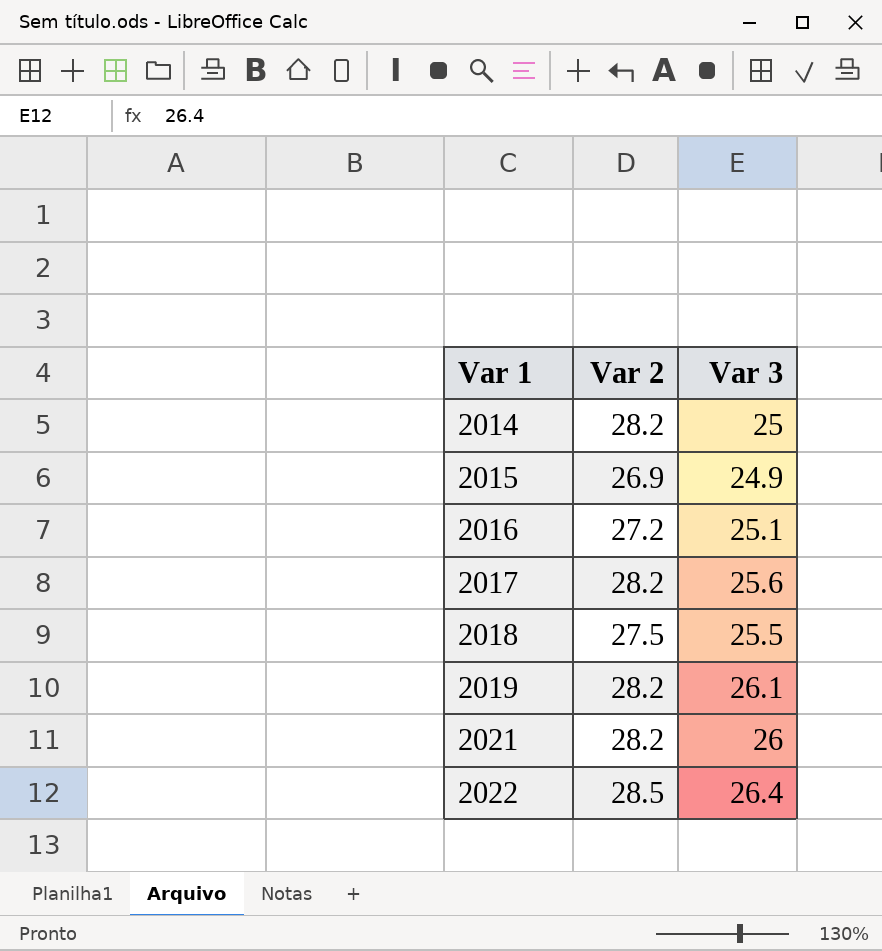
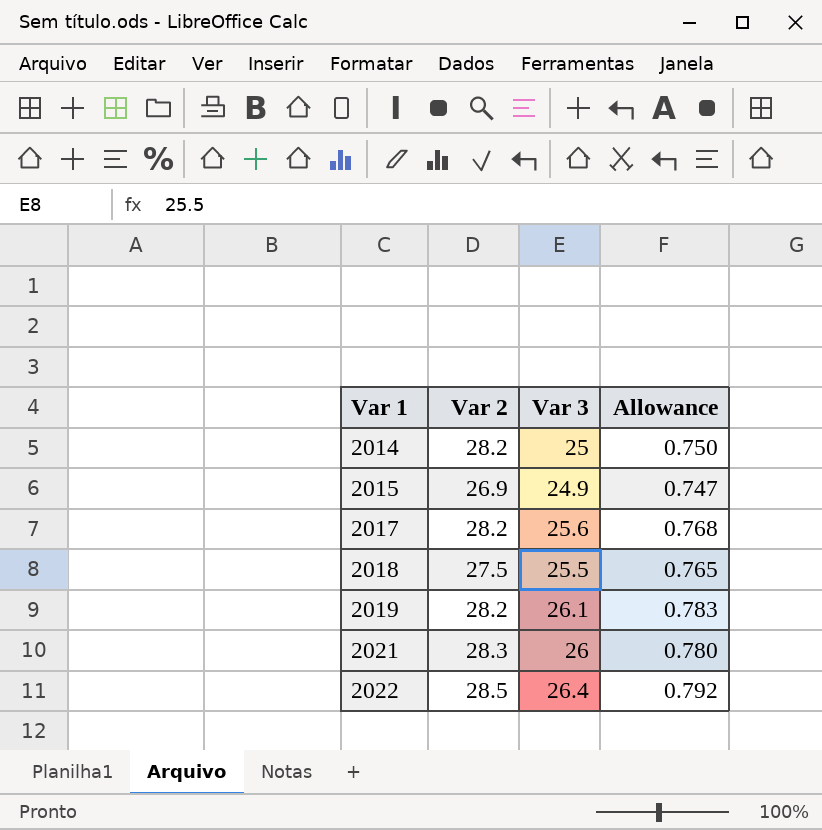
column Allowance | formula: none -> [Var 3] * 0.03
row 2016: 27.2 | 25.1 -> none
2021 | Var 2: 28.2 -> 28.3

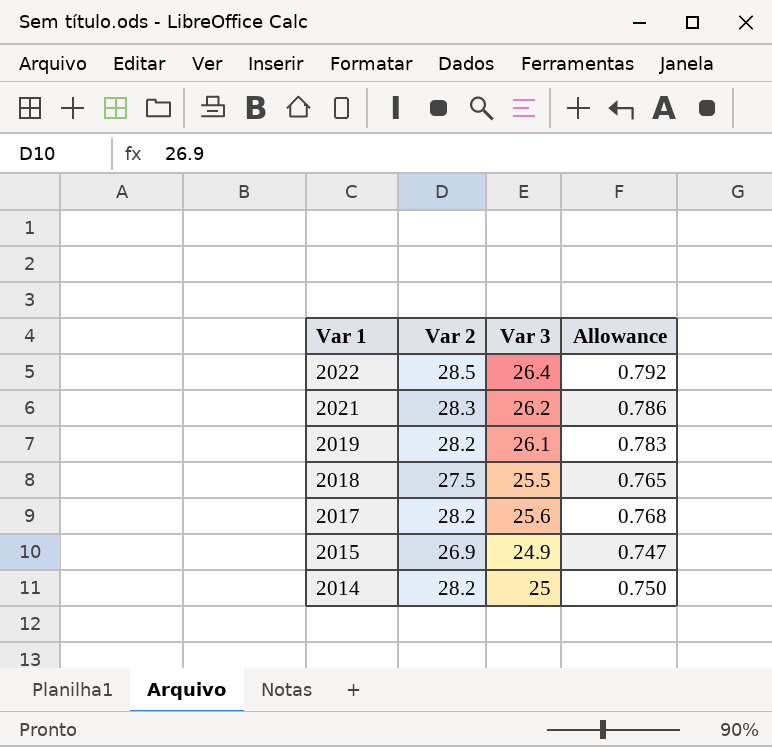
row order: Var 1 ascending -> Var 1 descending
2021 | Var 3: 26 -> 26.2
2021 | Allowance: 0.780 -> 0.786

